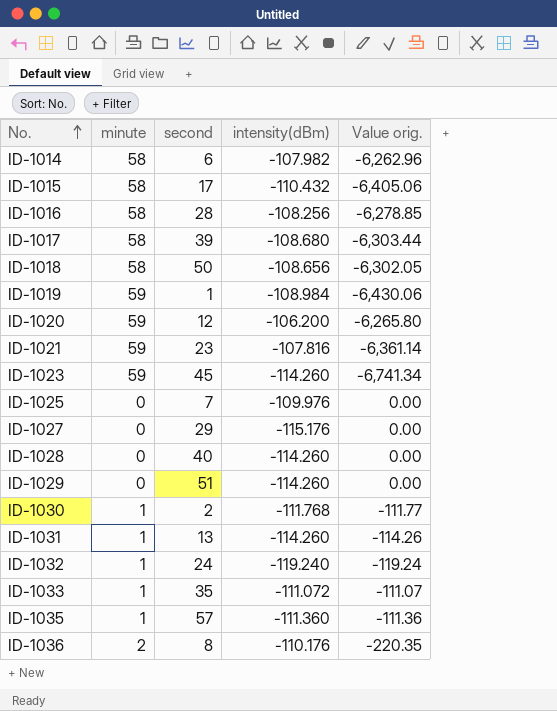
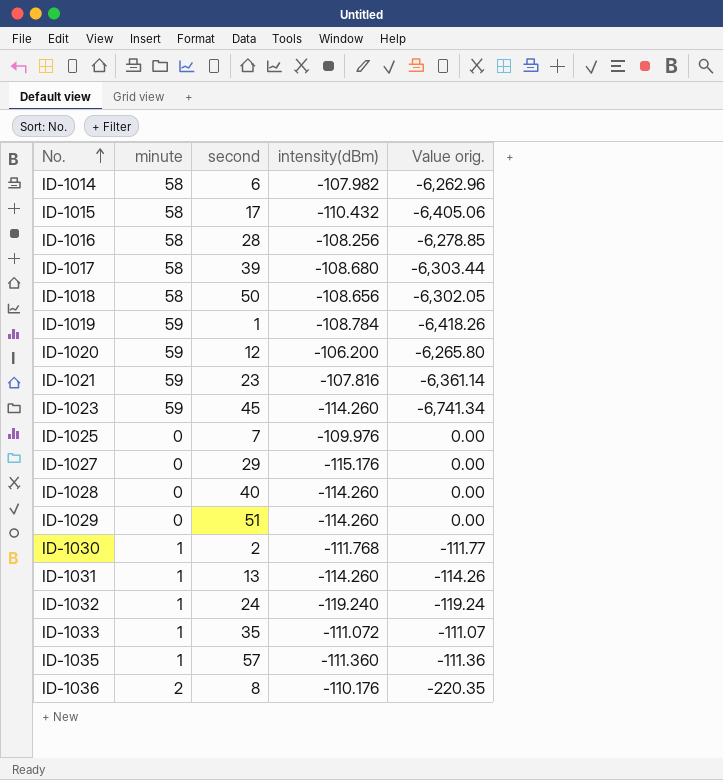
ID-1019 | intensity(dBm): -108.984 -> -108.784
ID-1019 | Value orig.: -6,430.06 -> -6,418.26

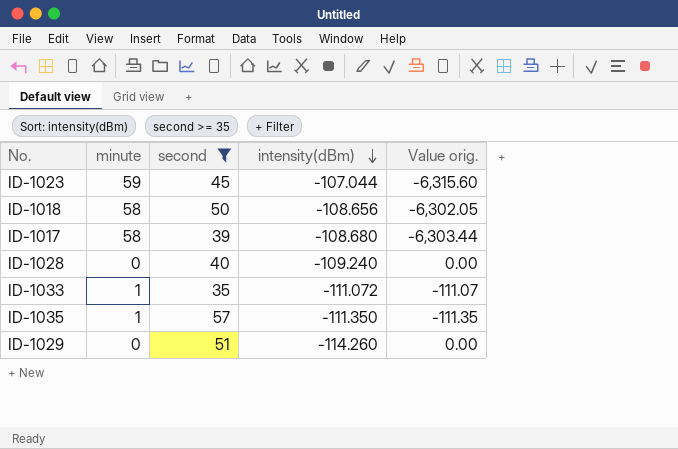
filter: none -> second >= 35
row order: No. ascending -> intensity(dBm) descending
ID-1023 | intensity(dBm): -114.260 -> -107.044
ID-1023 | Value orig.: -6,741.34 -> -6,315.60
ID-1028 | intensity(dBm): -114.260 -> -109.240
ID-1035 | intensity(dBm): -111.360 -> -111.350
ID-1035 | Value orig.: -111.36 -> -111.35

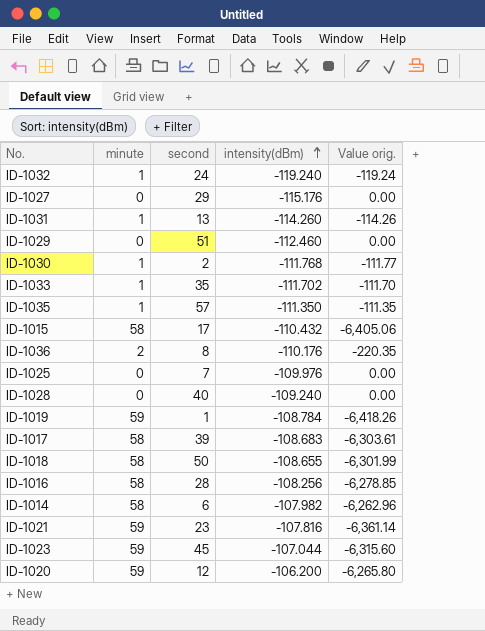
filter: second >= 35 -> none
row order: intensity(dBm) descending -> intensity(dBm) ascending
ID-1029 | intensity(dBm): -114.260 -> -112.460
ID-1033 | intensity(dBm): -111.072 -> -111.702
ID-1033 | Value orig.: -111.07 -> -111.70
ID-1017 | intensity(dBm): -108.680 -> -108.683
ID-1017 | Value orig.: -6,303.44 -> -6,303.61
ID-1018 | intensity(dBm): -108.656 -> -108.655
ID-1018 | Value orig.: -6,302.05 -> -6,301.99

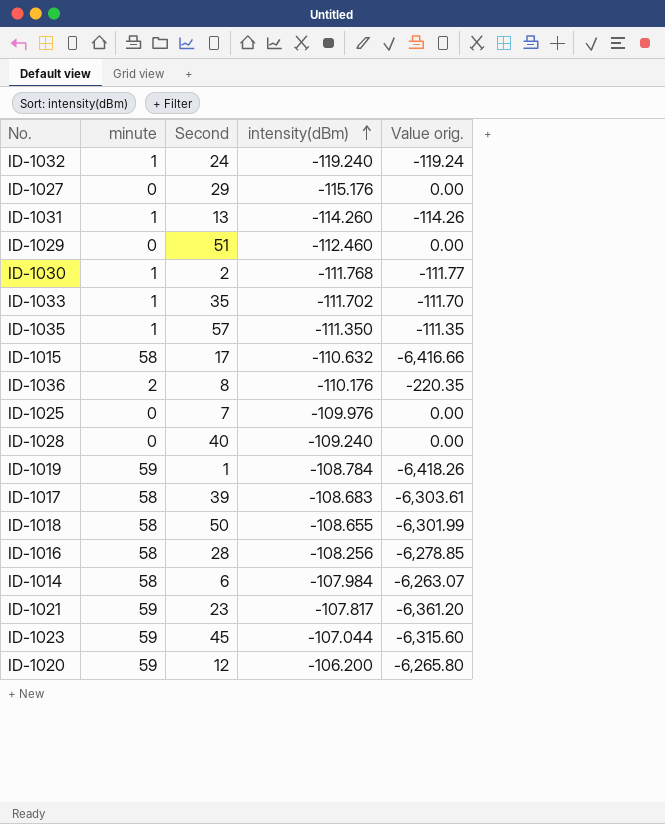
column name: second -> Second
ID-1015 | intensity(dBm): -110.432 -> -110.632
ID-1015 | Value orig.: -6,405.06 -> -6,416.66
ID-1014 | intensity(dBm): -107.982 -> -107.984
ID-1014 | Value orig.: -6,262.96 -> -6,263.07
ID-1021 | intensity(dBm): -107.816 -> -107.817
ID-1021 | Value orig.: -6,361.14 -> -6,361.20

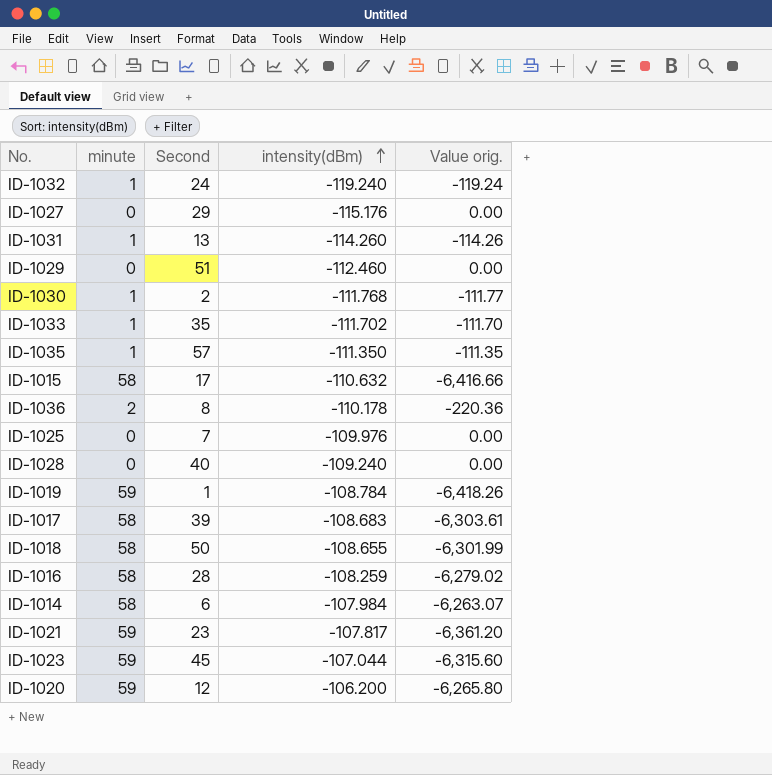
ID-1036 | intensity(dBm): -110.176 -> -110.178
ID-1036 | Value orig.: -220.35 -> -220.36
ID-1016 | intensity(dBm): -108.256 -> -108.259
ID-1016 | Value orig.: -6,278.85 -> -6,279.02

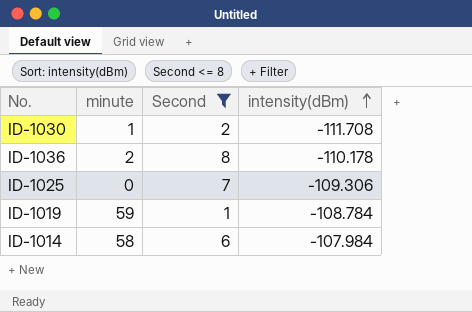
filter: none -> Second <= 8
column Value orig. | formula: [minute] * [intensity(dBm)] -> none
ID-1030 | intensity(dBm): -111.768 -> -111.708
ID-1025 | intensity(dBm): -109.976 -> -109.306

